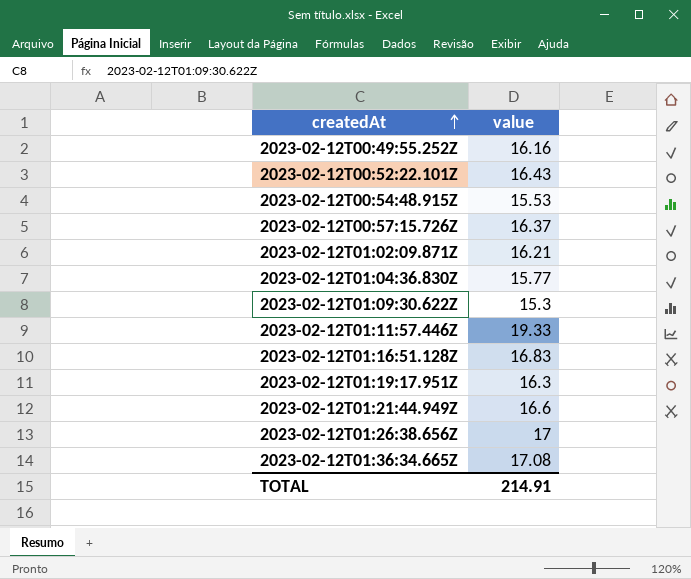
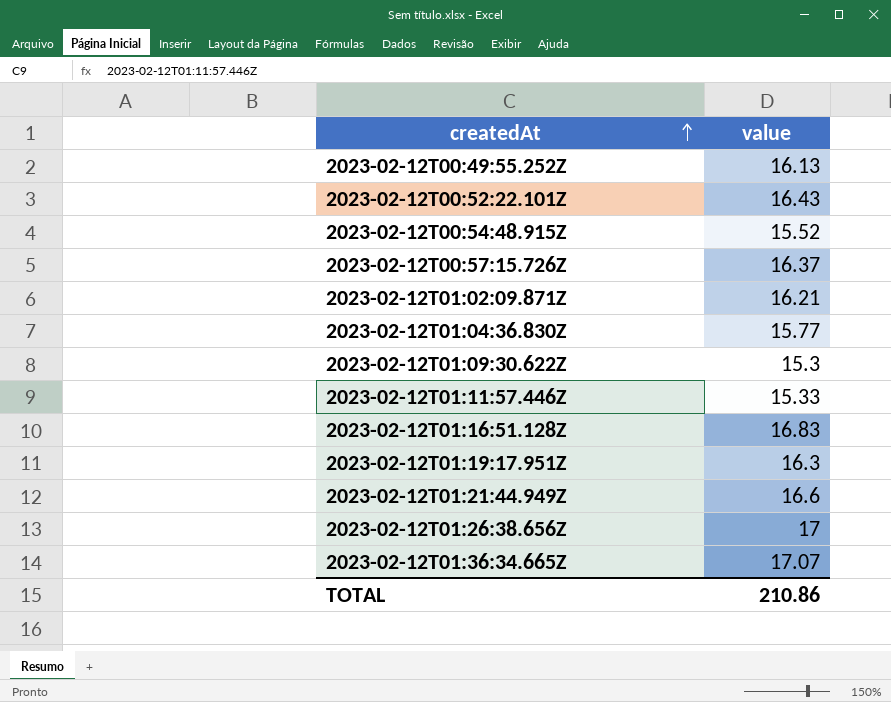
2023-02-12T00:49:55.252Z | value: 16.16 -> 16.13
2023-02-12T00:54:48.915Z | value: 15.53 -> 15.52
2023-02-12T01:11:57.446Z | value: 19.33 -> 15.33
2023-02-12T01:36:34.665Z | value: 17.08 -> 17.07
TOTAL | value: 214.91 -> 210.86

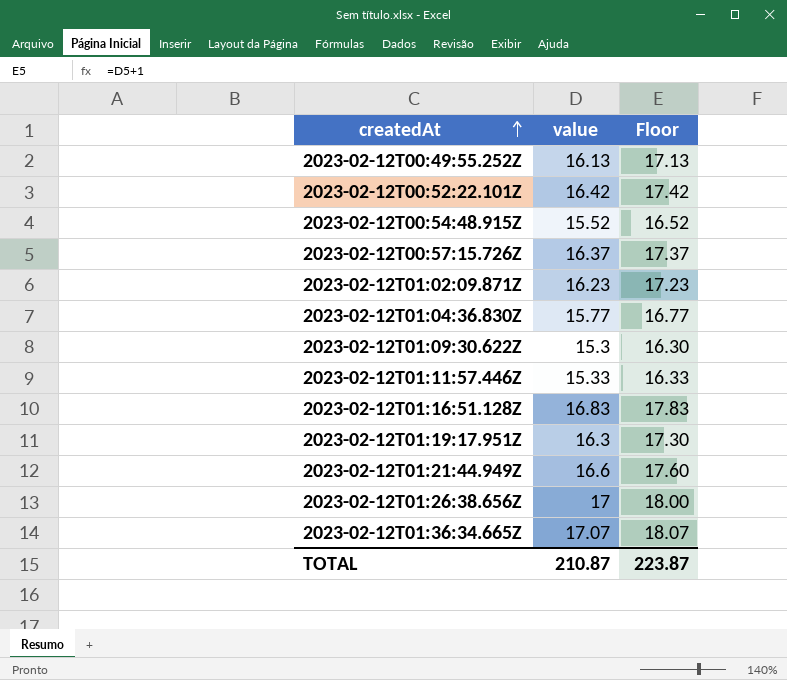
column Floor | formula: none -> [value] + 1
2023-02-12T00:52:22.101Z | value: 16.43 -> 16.42
2023-02-12T01:02:09.871Z | value: 16.21 -> 16.23
TOTAL | value: 210.86 -> 210.87

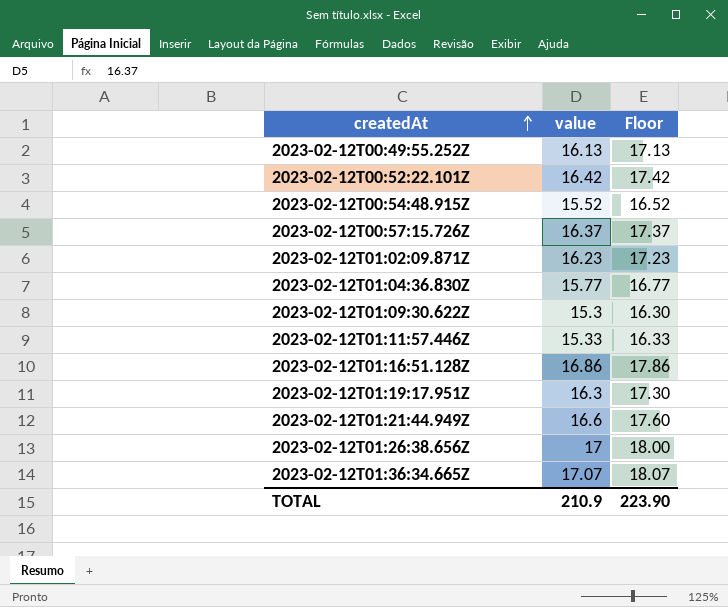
2023-02-12T01:16:51.128Z | value: 16.83 -> 16.86
2023-02-12T01:16:51.128Z | Floor: 17.83 -> 17.86
TOTAL | value: 210.87 -> 210.9
TOTAL | Floor: 223.87 -> 223.90

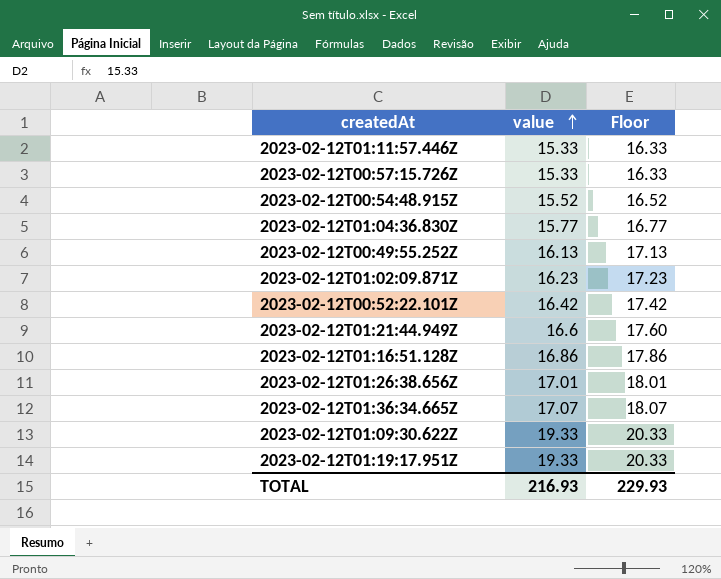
row order: createdAt ascending -> value ascending
2023-02-12T00:57:15.726Z | value: 16.37 -> 15.33
2023-02-12T00:57:15.726Z | Floor: 17.37 -> 16.33
2023-02-12T01:26:38.656Z | value: 17 -> 17.01
2023-02-12T01:26:38.656Z | Floor: 18.00 -> 18.01
2023-02-12T01:09:30.622Z | value: 15.3 -> 19.33
2023-02-12T01:09:30.622Z | Floor: 16.30 -> 20.33
2023-02-12T01:19:17.951Z | value: 16.3 -> 19.33
2023-02-12T01:19:17.951Z | Floor: 17.30 -> 20.33
TOTAL | value: 210.9 -> 216.93
TOTAL | Floor: 223.90 -> 229.93

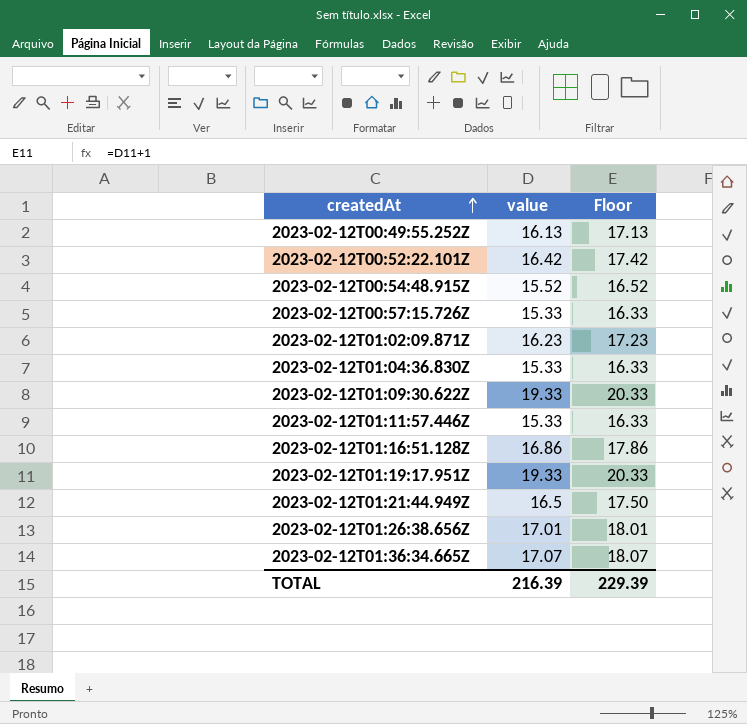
row order: value ascending -> createdAt ascending
2023-02-12T01:04:36.830Z | value: 15.77 -> 15.33
2023-02-12T01:04:36.830Z | Floor: 16.77 -> 16.33
2023-02-12T01:21:44.949Z | value: 16.6 -> 16.5
2023-02-12T01:21:44.949Z | Floor: 17.60 -> 17.50
TOTAL | value: 216.93 -> 216.39
TOTAL | Floor: 229.93 -> 229.39

